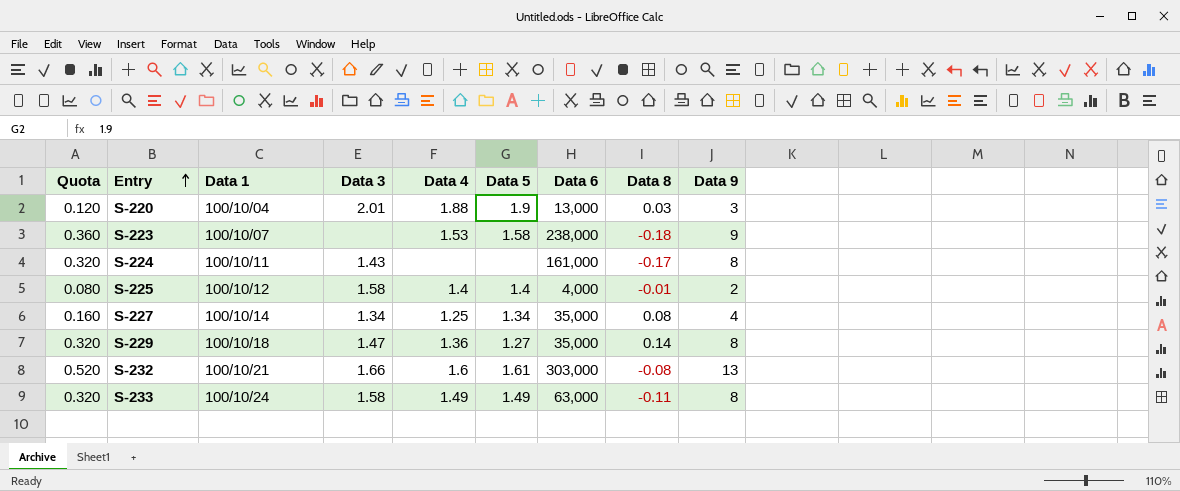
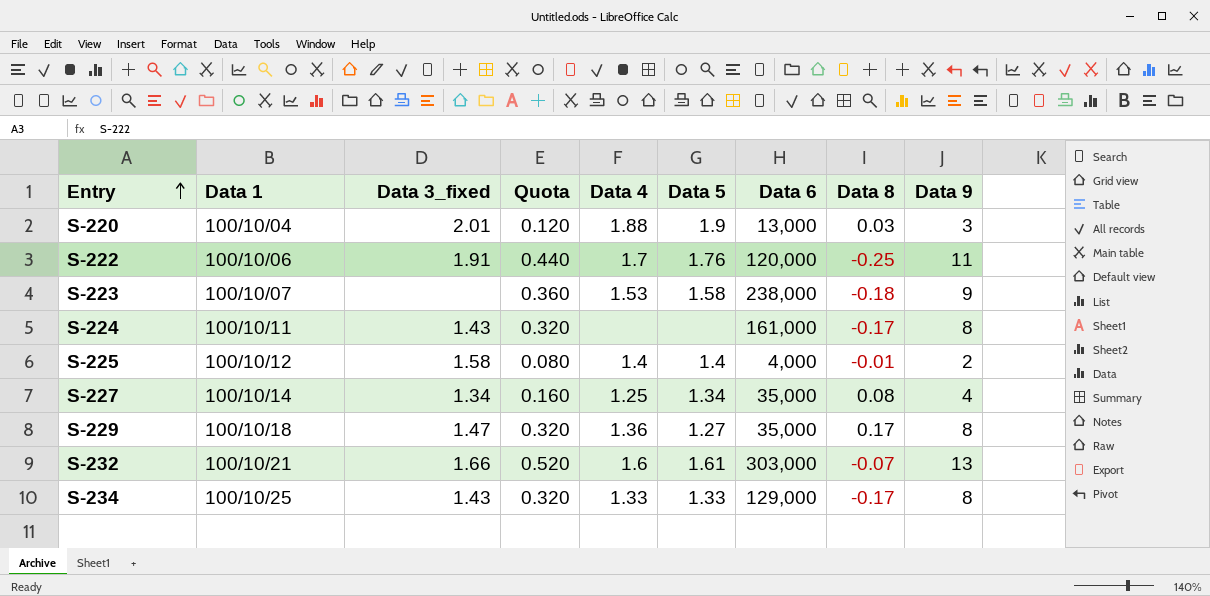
column name: Data 3 -> Data 3_fixed
column Quota | position: 1 -> 4
row S-233: 0.320 | 100/10/24 | 1.58 | 1.49 | 1.49 | 63,000 | -0.11 | 8 -> none
row S-222: none -> 100/10/06 | 1.91 | 0.440 | 1.7 | 1.76 | 120,000 | -0.25 | 11
S-229 | Data 8: 0.14 -> 0.17
S-232 | Data 8: -0.08 -> -0.07
row S-234: none -> 100/10/25 | 1.43 | 0.320 | 1.33 | 1.33 | 129,000 | -0.17 | 8

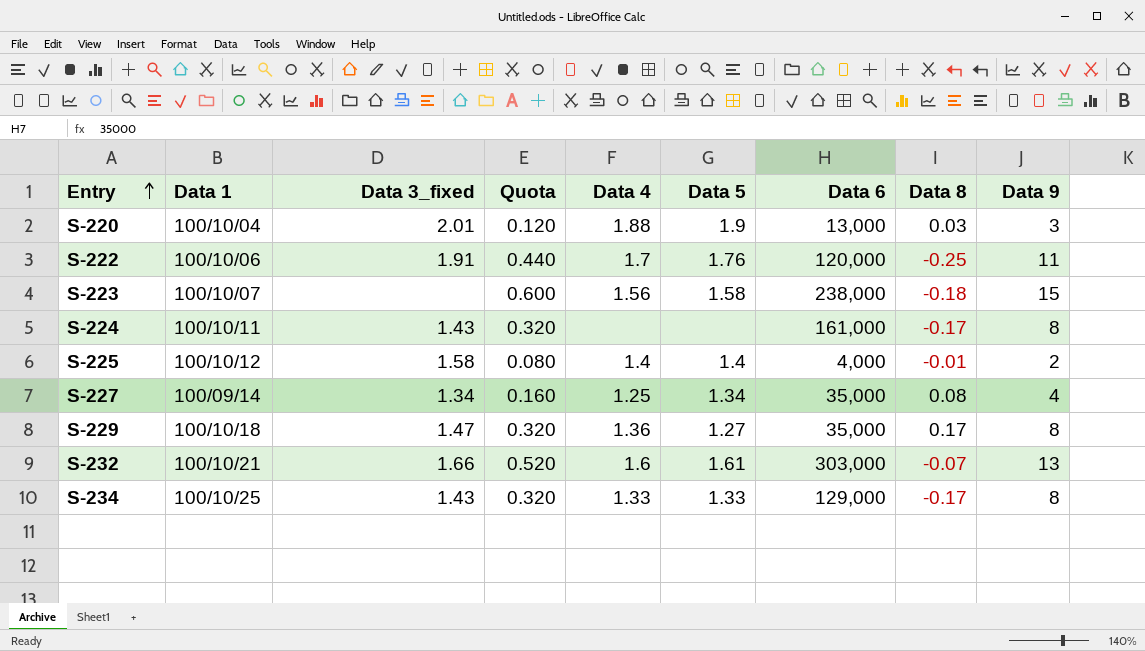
S-223 | Quota: 0.360 -> 0.600
S-223 | Data 4: 1.53 -> 1.56
S-223 | Data 9: 9 -> 15
S-227 | Data 1: 100/10/14 -> 100/09/14

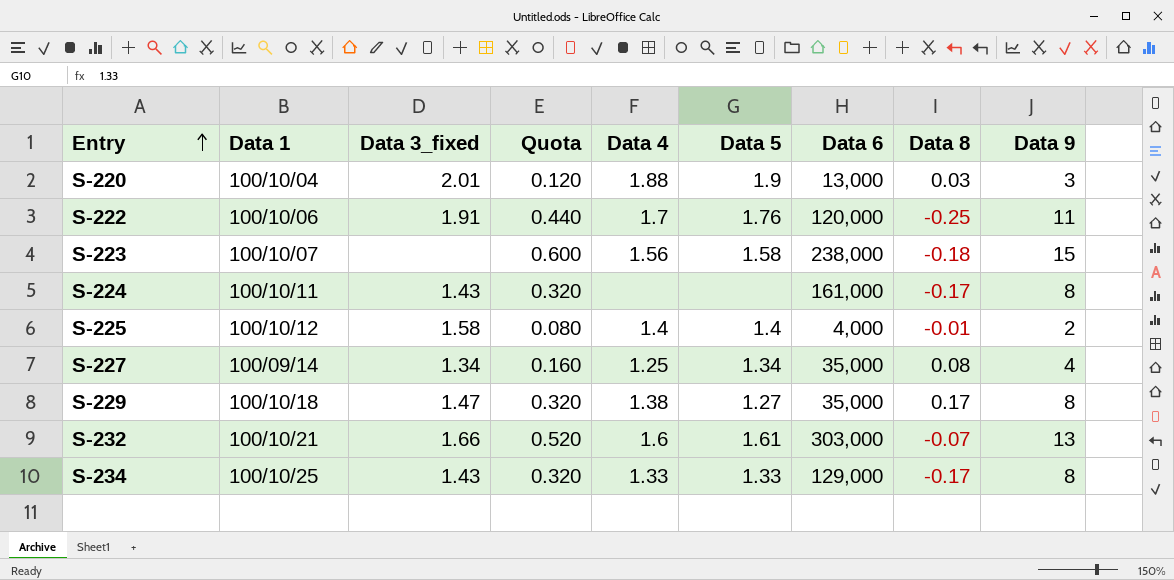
S-229 | Data 4: 1.36 -> 1.38

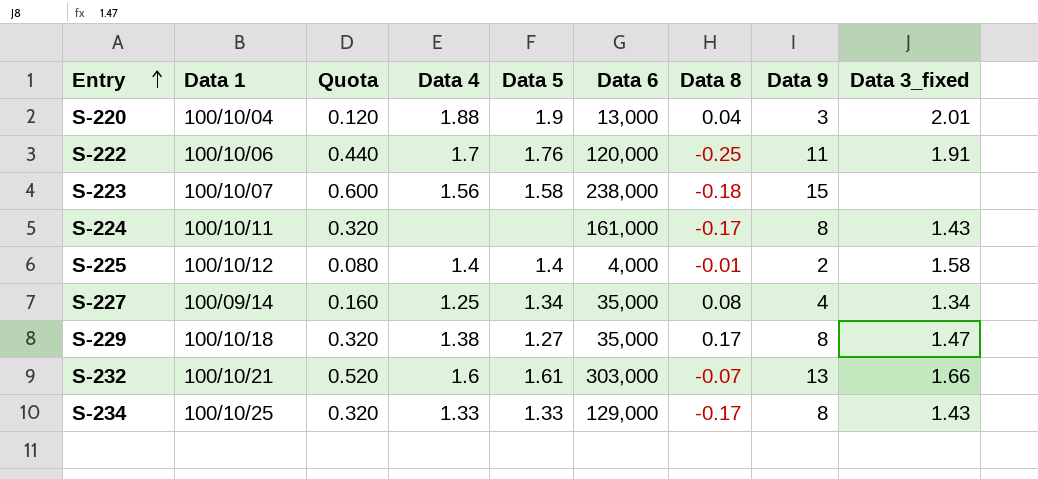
column Data 3_fixed | position: 3 -> 9
S-220 | Data 8: 0.03 -> 0.04

